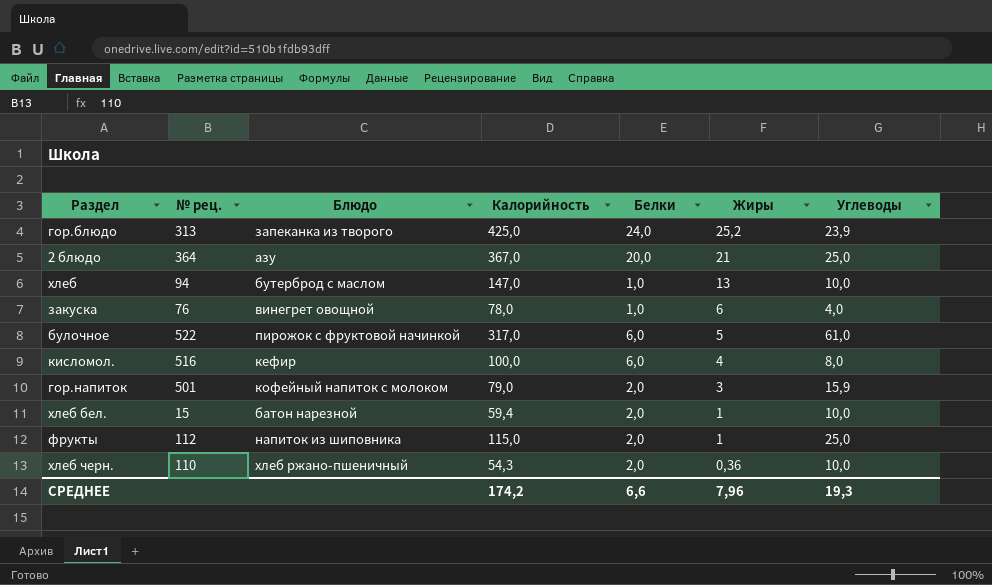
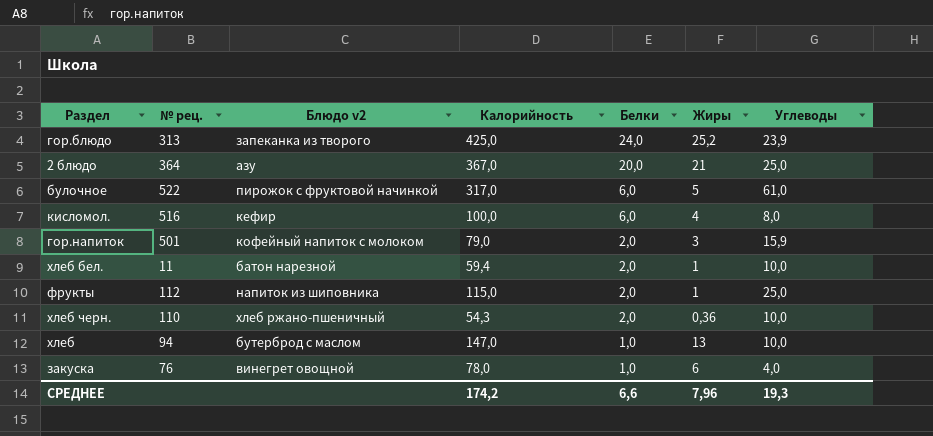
row order: Жиры descending -> Белки descending
column name: Блюдо -> Блюдо v2
хлеб бел. | № рец.: 15 -> 11

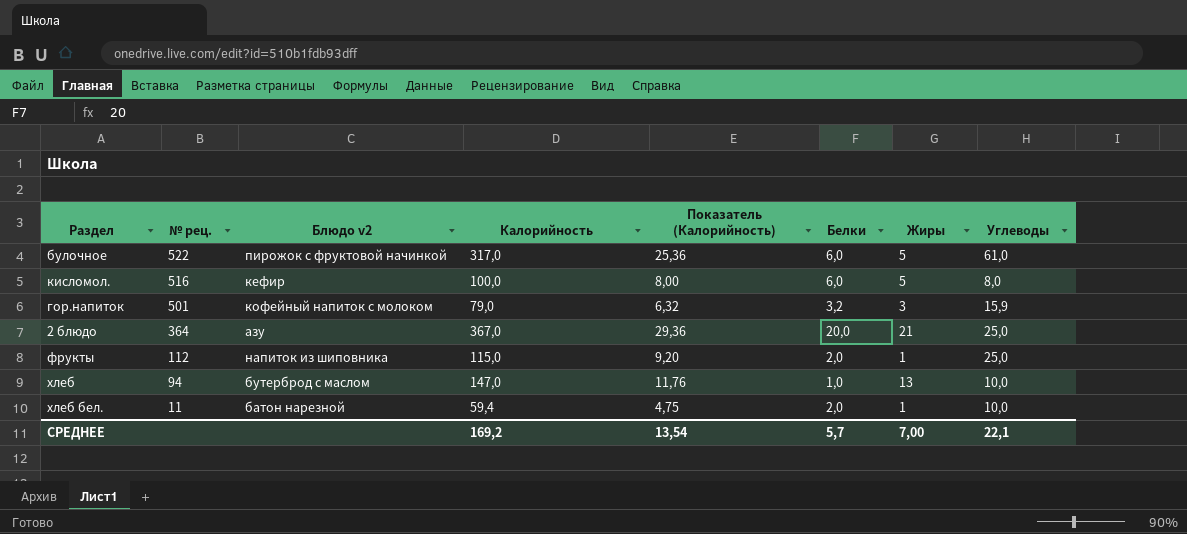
row order: Белки descending -> № рец. descending
column Показатель (Калорийность) | formula: none -> [Калорийность] * 0,08
row гор.блюдо: 313 | запеканка из творого | 425,0 | 24,0 | 25,2 | 23,9 -> none
row хлеб черн.: 110 | хлеб ржано-пшеничный | 54,3 | 2,0 | 0,36 | 10,0 -> none
row закуска: 76 | винегрет овощной | 78,0 | 1,0 | 6 | 4,0 -> none
кисломол. | Жиры: 4 -> 5
гор.напиток | Белки: 2,0 -> 3,2
СРЕДНЕЕ | Калорийность: 174,2 -> 169,2
СРЕДНЕЕ | Белки: 6,6 -> 5,7
СРЕДНЕЕ | Жиры: 7,96 -> 7,00
СРЕДНЕЕ | Углеводы: 19,3 -> 22,1

